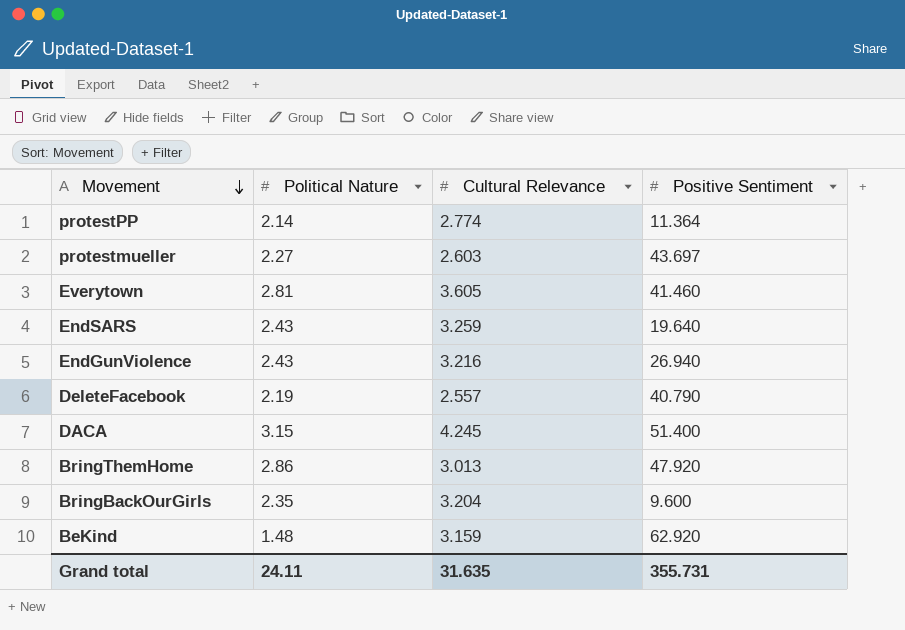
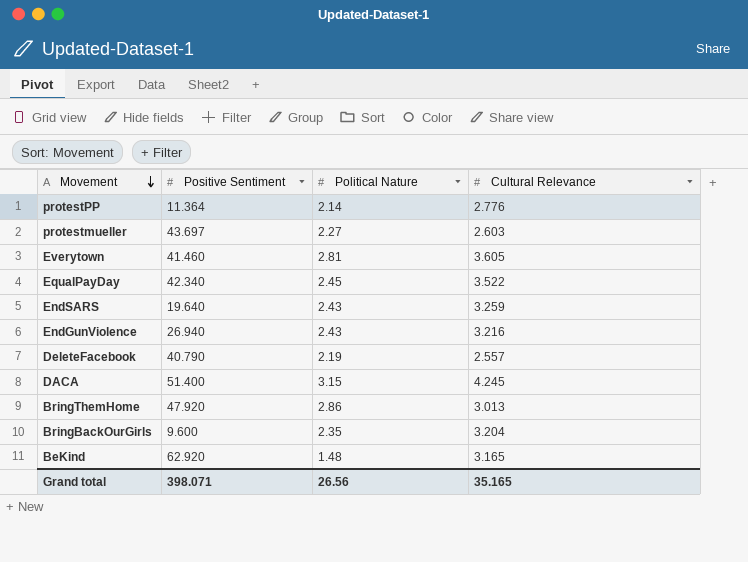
column Positive Sentiment | position: 4 -> 2
protestPP | Cultural Relevance: 2.774 -> 2.776
row EqualPayDay: none -> 42.340 | 2.45 | 3.522
BeKind | Cultural Relevance: 3.159 -> 3.165
Grand total | Positive Sentiment: 355.731 -> 398.071
Grand total | Political Nature: 24.11 -> 26.56
Grand total | Cultural Relevance: 31.635 -> 35.165

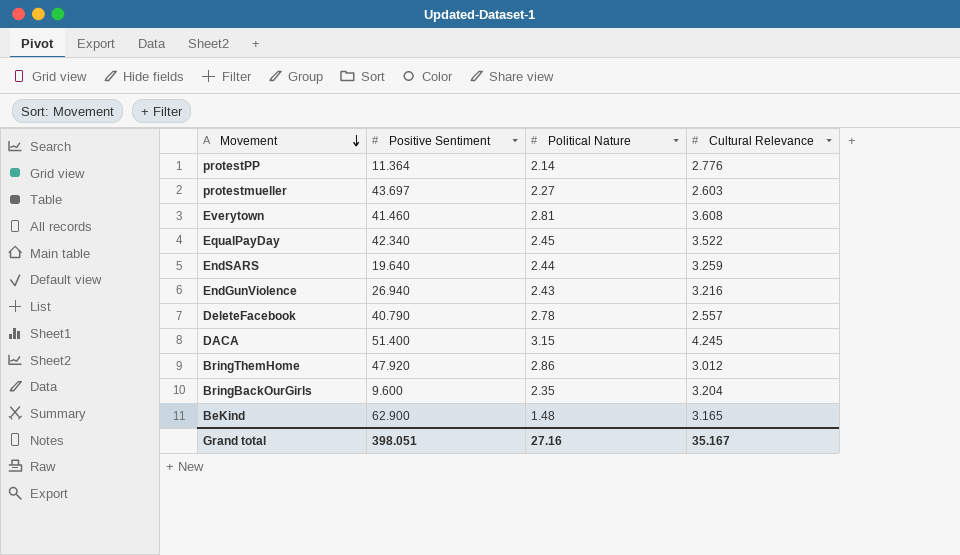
Everytown | Cultural Relevance: 3.605 -> 3.608
EndSARS | Political Nature: 2.43 -> 2.44
DeleteFacebook | Political Nature: 2.19 -> 2.78
BringThemHome | Cultural Relevance: 3.013 -> 3.012
BeKind | Positive Sentiment: 62.920 -> 62.900
Grand total | Positive Sentiment: 398.071 -> 398.051
Grand total | Political Nature: 26.56 -> 27.16
Grand total | Cultural Relevance: 35.165 -> 35.167

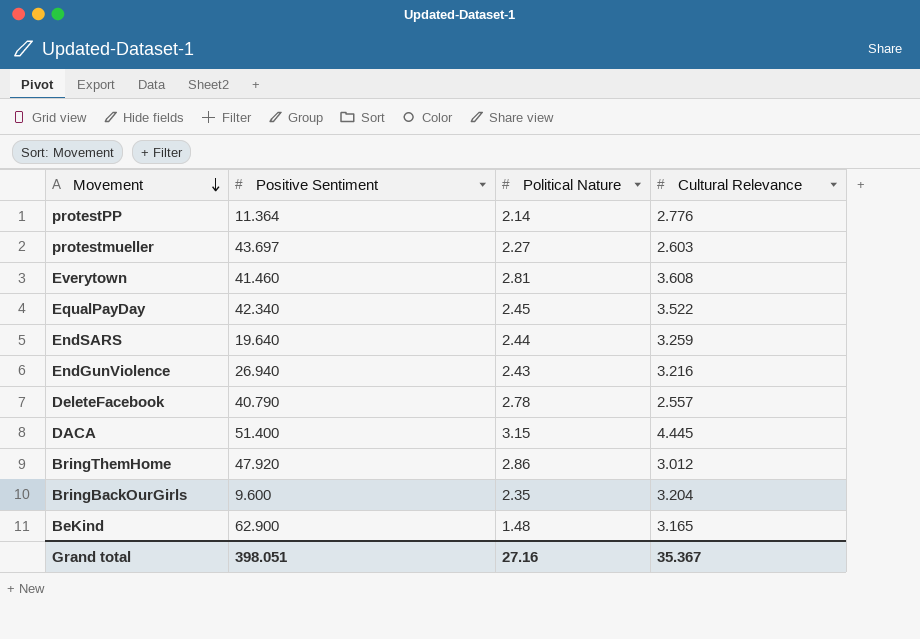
DACA | Cultural Relevance: 4.245 -> 4.445
Grand total | Cultural Relevance: 35.167 -> 35.367

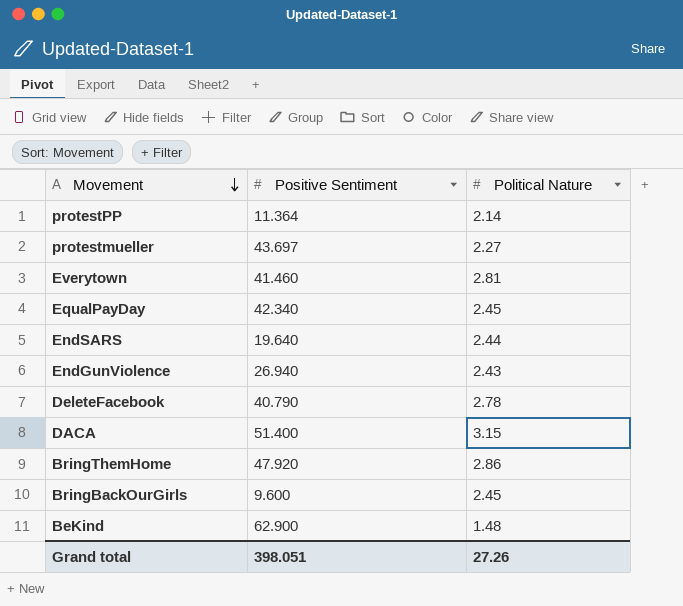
column Cultural Relevance | position: 4 -> none
BringBackOurGirls | Political Nature: 2.35 -> 2.45
Grand total | Political Nature: 27.16 -> 27.26

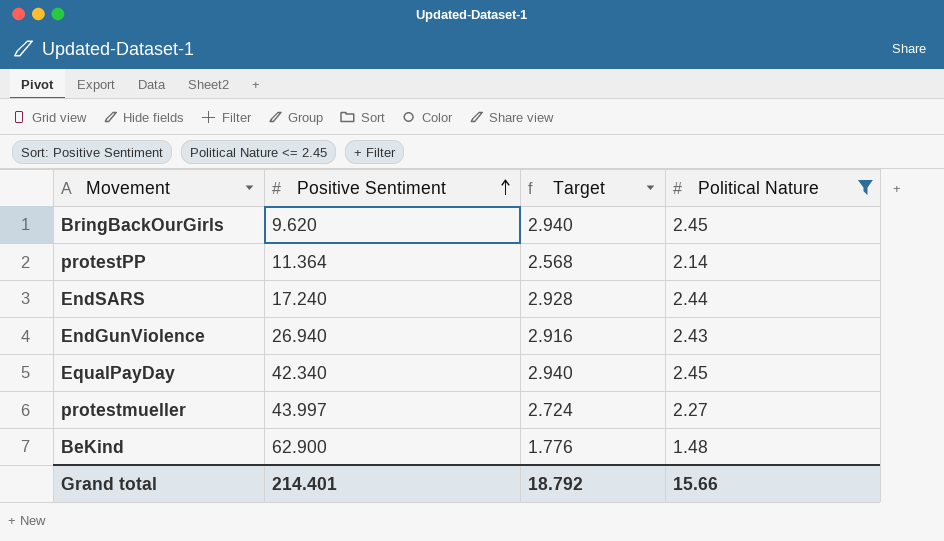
filter: none -> Political Nature <= 2.45
row order: Movement descending -> Positive Sentiment ascending
column Target | formula: none -> [Political Nature] * 1.2
BringBackOurGirls | Positive Sentiment: 9.600 -> 9.620
EndSARS | Positive Sentiment: 19.640 -> 17.240
protestmueller | Positive Sentiment: 43.697 -> 43.997
Grand total | Positive Sentiment: 398.051 -> 214.401
Grand total | Political Nature: 27.26 -> 15.66

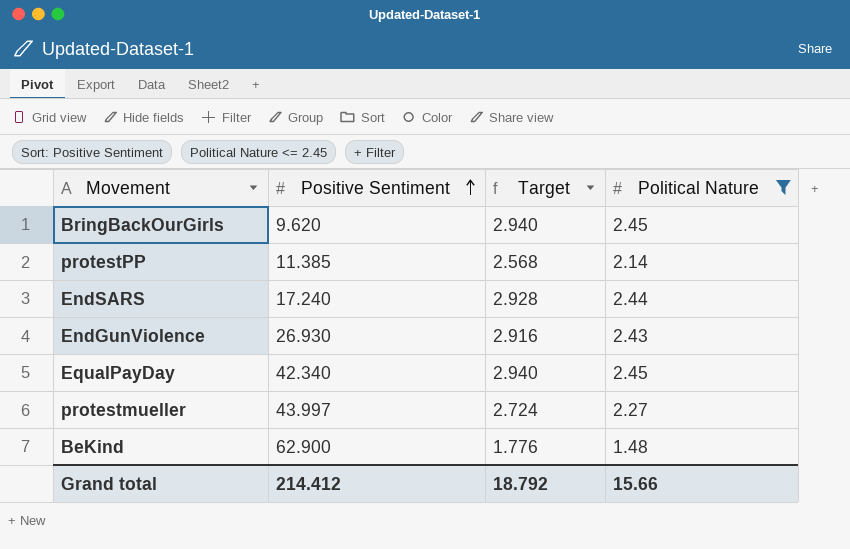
protestPP | Positive Sentiment: 11.364 -> 11.385
EndGunViolence | Positive Sentiment: 26.940 -> 26.930
Grand total | Positive Sentiment: 214.401 -> 214.412

